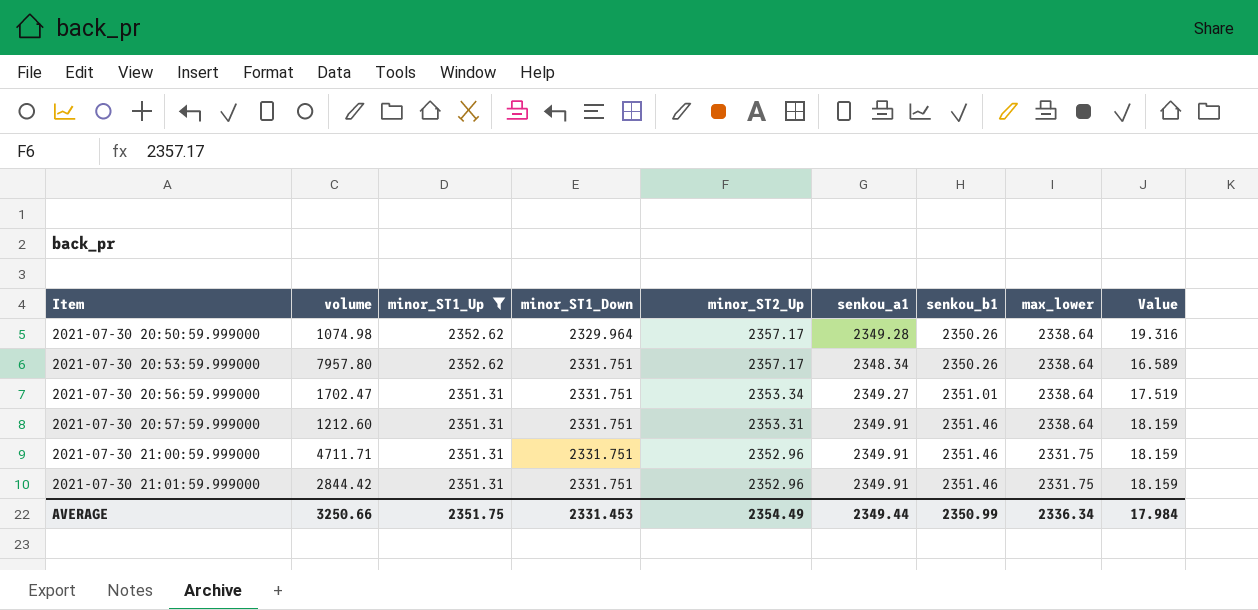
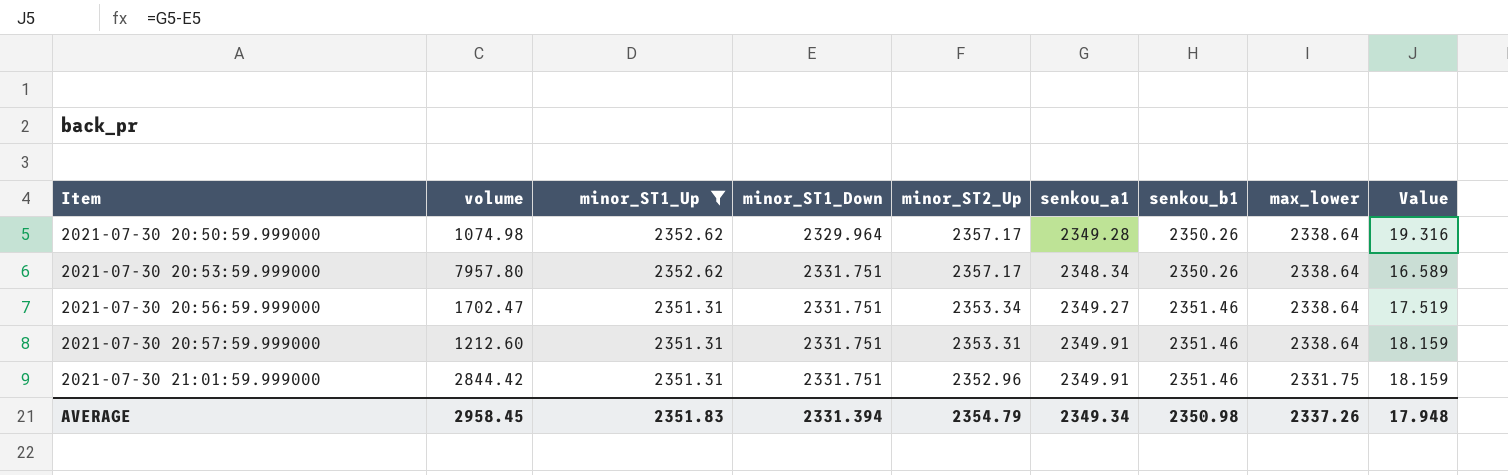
row 2021-07-30 21:00:59.999000: 4711.71 | 2351.31 | 2331.751 | 2352.96 | 2349.91 | 2351.46 | 2331.75 | 18.159 -> none
2021-07-30 20:56:59.999000 | senkou_b1: 2351.01 -> 2351.46
AVERAGE | volume: 3250.66 -> 2958.45
AVERAGE | minor_ST1_Up: 2351.75 -> 2351.83
AVERAGE | minor_ST1_Down: 2331.453 -> 2331.394
AVERAGE | minor_ST2_Up: 2354.49 -> 2354.79
AVERAGE | senkou_a1: 2349.44 -> 2349.34
AVERAGE | senkou_b1: 2350.99 -> 2350.98
AVERAGE | max_lower: 2336.34 -> 2337.26
AVERAGE | Value: 17.984 -> 17.948

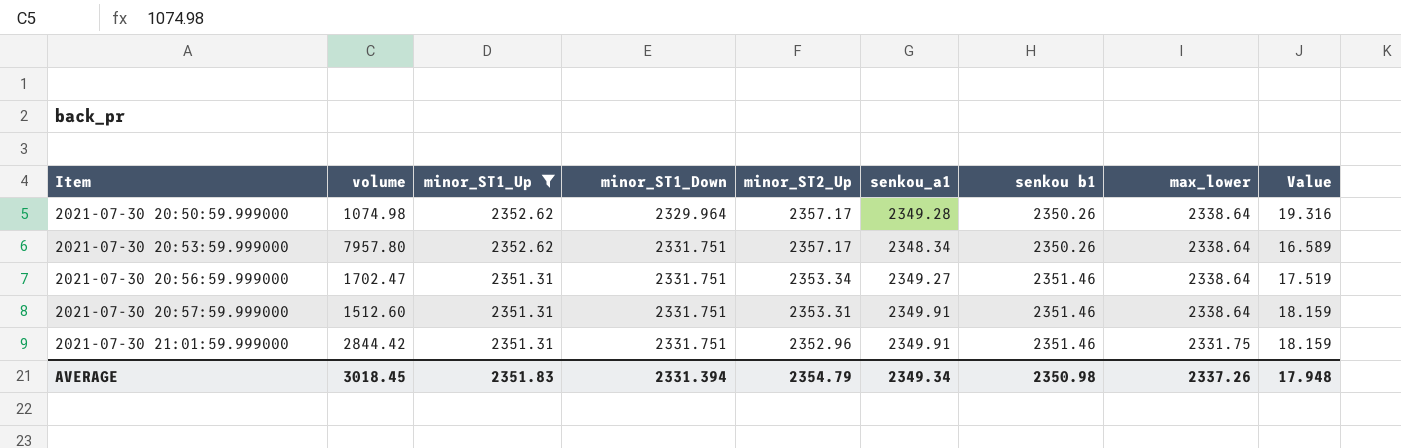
column name: senkou_b1 -> senkou b1
2021-07-30 20:57:59.999000 | volume: 1212.60 -> 1512.60
AVERAGE | volume: 2958.45 -> 3018.45

